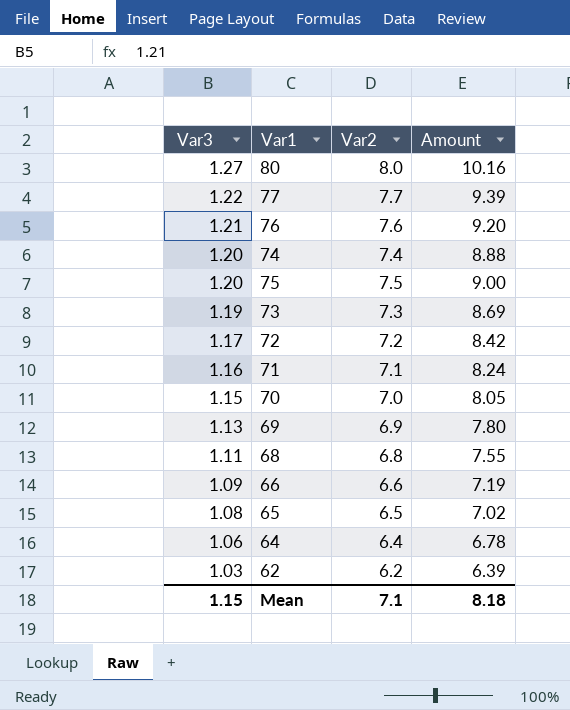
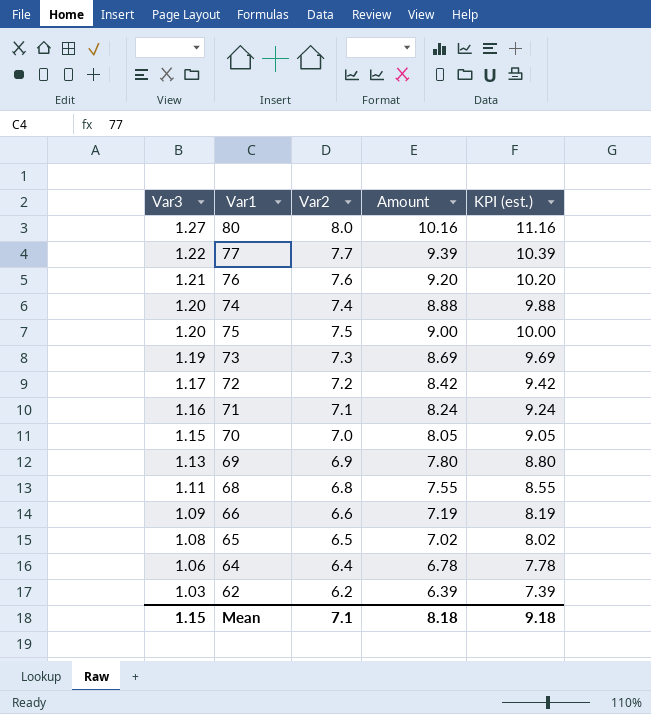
column KPI (est.) | formula: none -> [Amount] + 1

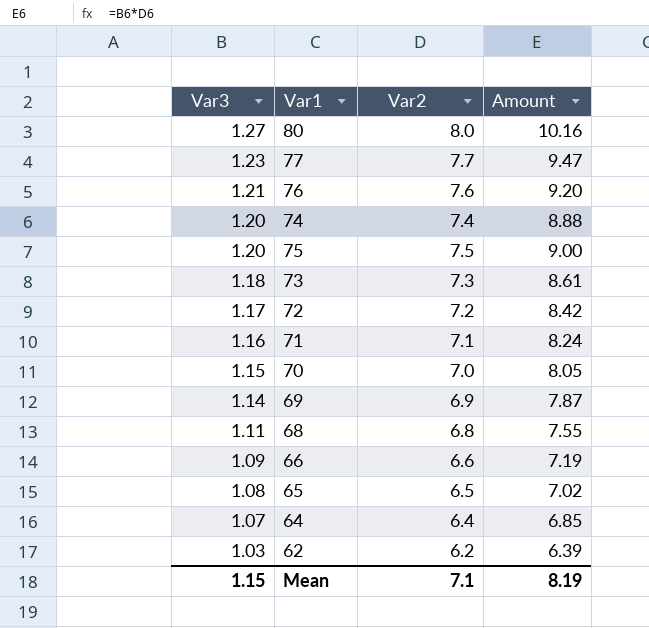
column KPI (est.) | formula: [Amount] + 1 -> none
77 | Var3: 1.22 -> 1.23
77 | Amount: 9.39 -> 9.47
73 | Var3: 1.19 -> 1.18
73 | Amount: 8.69 -> 8.61
69 | Var3: 1.13 -> 1.14
69 | Amount: 7.80 -> 7.87
64 | Var3: 1.06 -> 1.07
64 | Amount: 6.78 -> 6.85
Mean | Amount: 8.18 -> 8.19

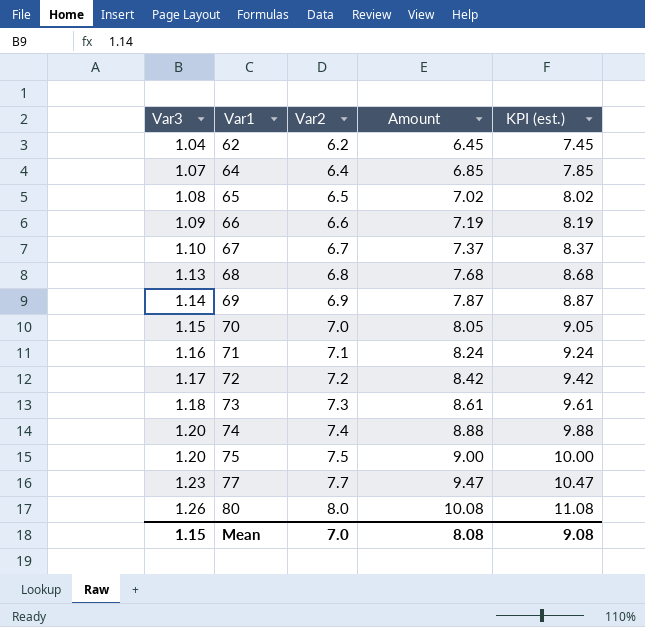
row order: Var3 descending -> Var3 ascending
column KPI (est.) | formula: none -> [Amount] + 1
row 76: 1.21 | 7.6 | 9.20 -> none
62 | Var3: 1.03 -> 1.04
62 | Amount: 6.39 -> 6.45
row 67: none -> 1.10 | 6.7 | 7.37 | 8.37
68 | Var3: 1.11 -> 1.13
68 | Amount: 7.55 -> 7.68
80 | Var3: 1.27 -> 1.26
80 | Amount: 10.16 -> 10.08
Mean | Var2: 7.1 -> 7.0
Mean | Amount: 8.19 -> 8.08

